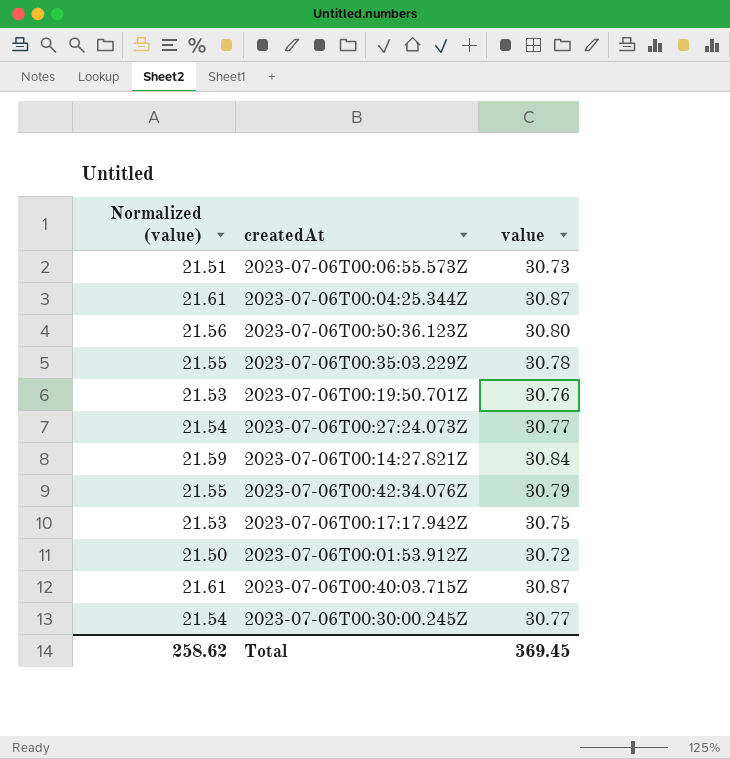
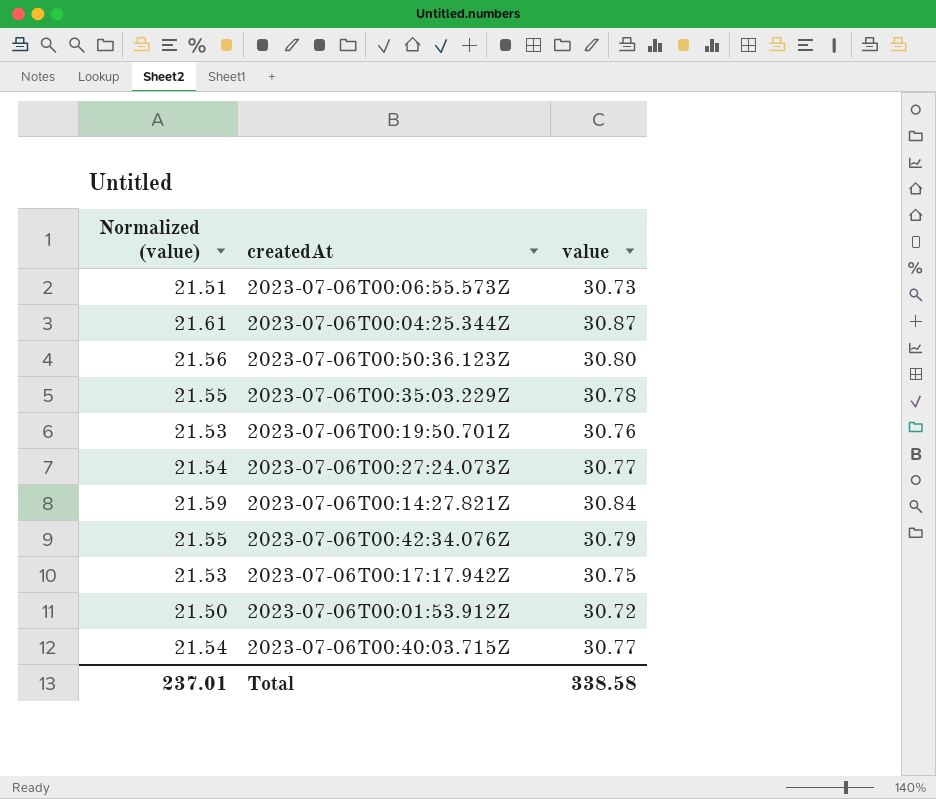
row 2023-07-06T00:30:00.245Z: 21.54 | 30.77 -> none
2023-07-06T00:40:03.715Z | Normalized (value): 21.61 -> 21.54
2023-07-06T00:40:03.715Z | value: 30.87 -> 30.77
Total | Normalized (value): 258.62 -> 237.01
Total | value: 369.45 -> 338.58

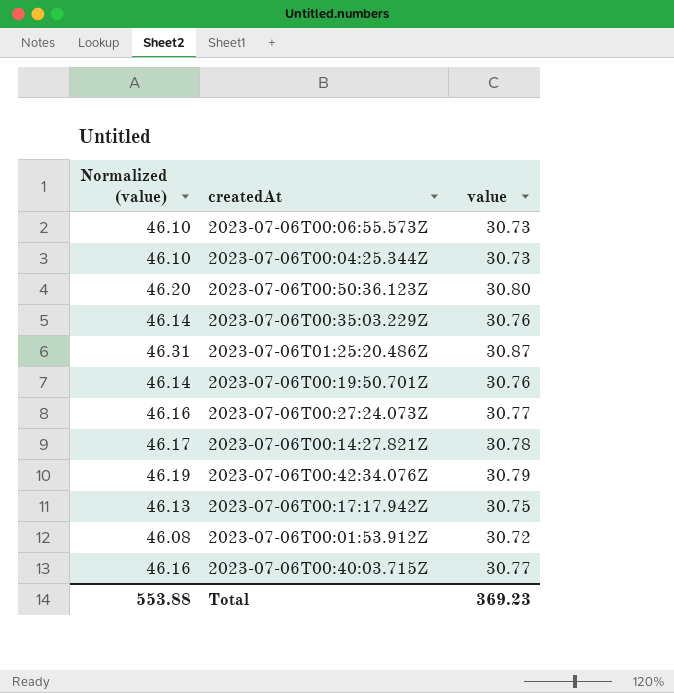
column Normalized (value) | formula: [value] * 0.7 -> [value] * 1.5
2023-07-06T00:04:25.344Z | value: 30.87 -> 30.73
2023-07-06T00:35:03.229Z | value: 30.78 -> 30.76
row 2023-07-06T01:25:20.486Z: none -> 46.31 | 30.87
2023-07-06T00:14:27.821Z | value: 30.84 -> 30.78
Total | Normalized (value): 237.01 -> 553.88
Total | value: 338.58 -> 369.23

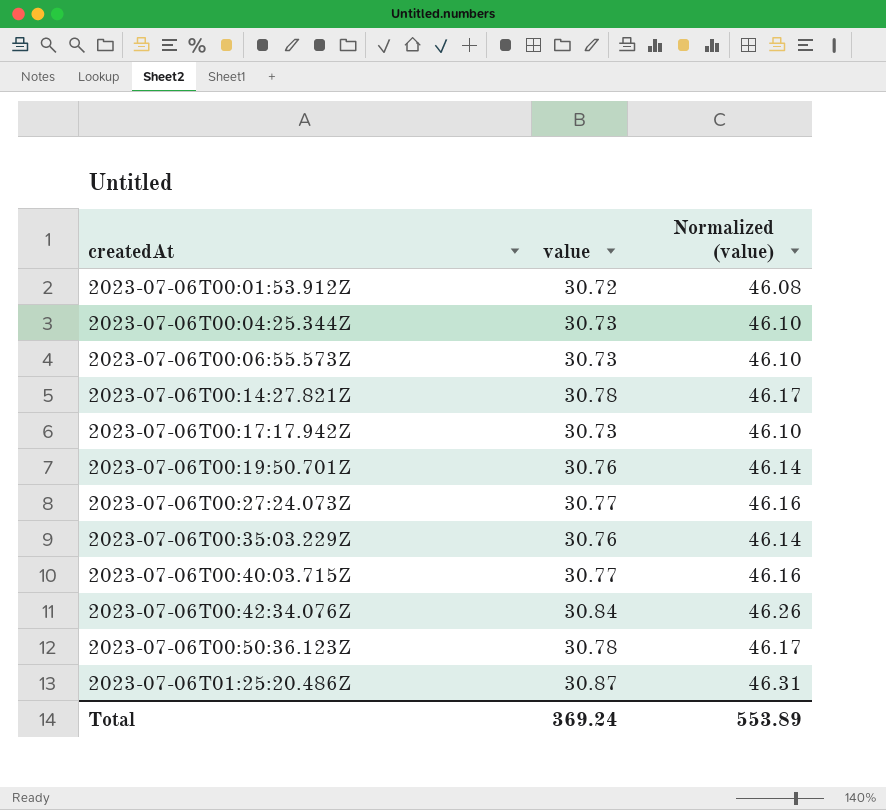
row order: none -> createdAt ascending
column Normalized (value) | position: 1 -> 3
2023-07-06T00:17:17.942Z | value: 30.75 -> 30.73
2023-07-06T00:17:17.942Z | Normalized (value): 46.13 -> 46.10
2023-07-06T00:42:34.076Z | value: 30.79 -> 30.84
2023-07-06T00:42:34.076Z | Normalized (value): 46.19 -> 46.26
2023-07-06T00:50:36.123Z | value: 30.80 -> 30.78
2023-07-06T00:50:36.123Z | Normalized (value): 46.20 -> 46.17
Total | value: 369.23 -> 369.24
Total | Normalized (value): 553.88 -> 553.89

